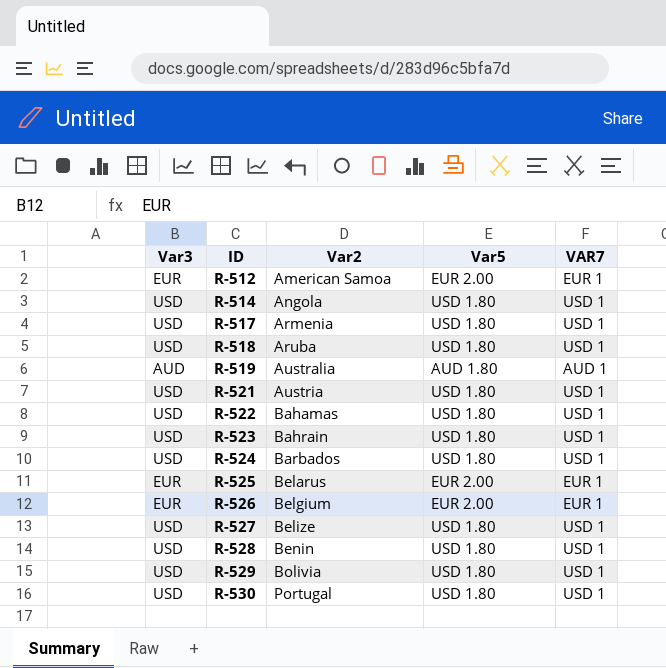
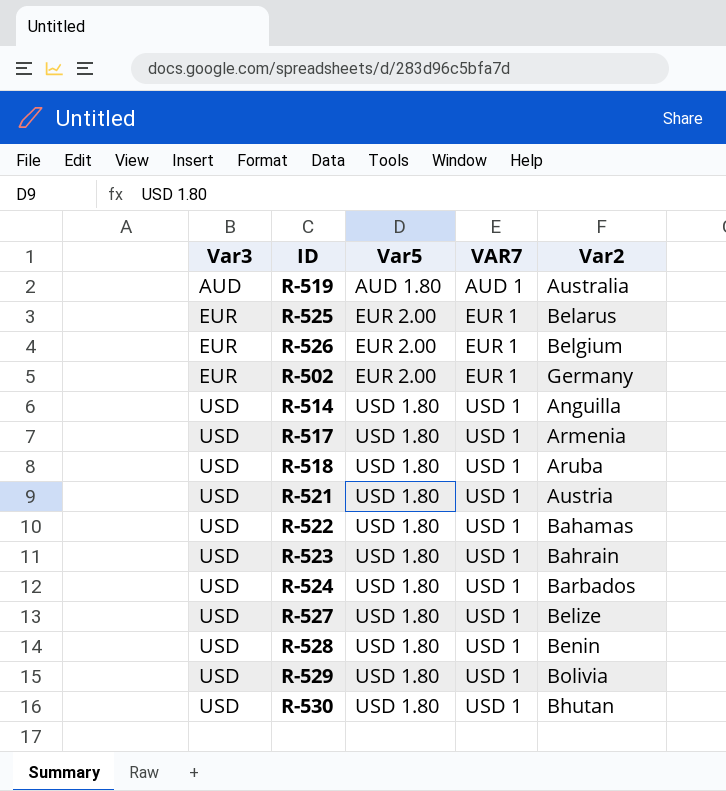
row order: ID ascending -> Var3 ascending
column Var2 | position: 3 -> 5
row R-512: EUR | American Samoa | EUR 2.00 | EUR 1 -> none
row R-502: none -> EUR | EUR 2.00 | EUR 1 | Germany
R-514 | Var2: Angola -> Anguilla
R-530 | Var2: Portugal -> Bhutan

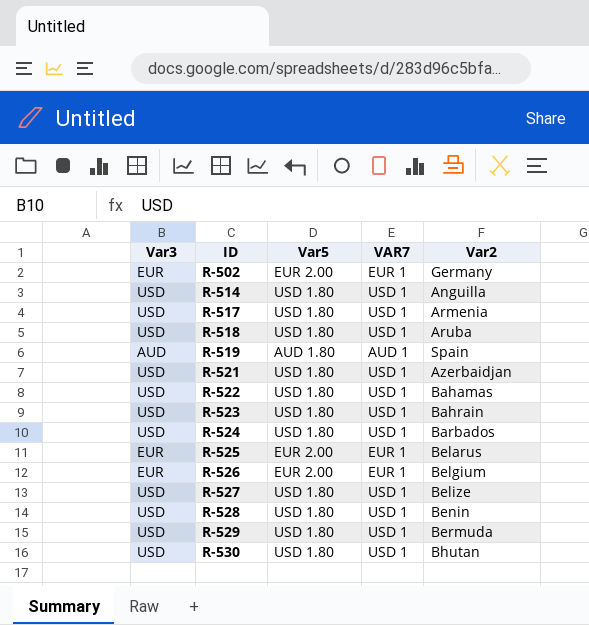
row order: Var3 ascending -> ID ascending
R-519 | Var2: Australia -> Spain
R-521 | Var2: Austria -> Azerbaidjan
R-529 | Var2: Bolivia -> Bermuda

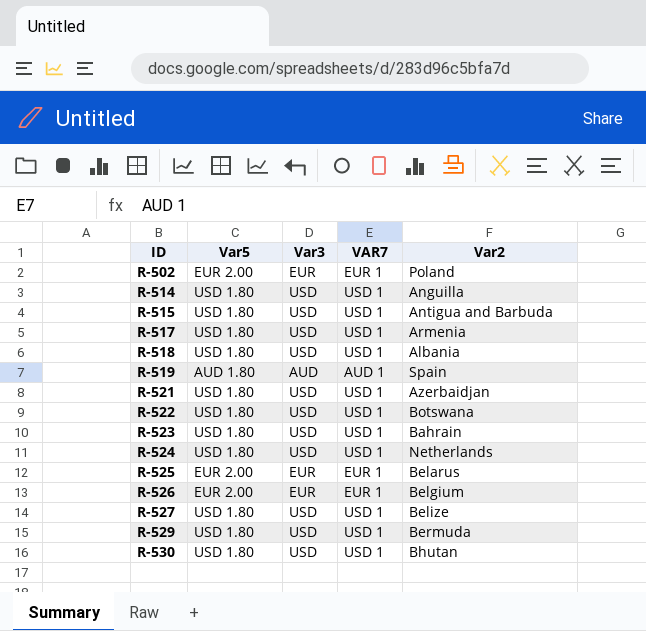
column Var3 | position: 1 -> 3
row R-528: USD | USD 1.80 | USD 1 | Benin -> none
R-502 | Var2: Germany -> Poland
row R-515: none -> USD 1.80 | USD | USD 1 | Antigua and Barbuda
R-518 | Var2: Aruba -> Albania
R-522 | Var2: Bahamas -> Botswana
R-524 | Var2: Barbados -> Netherlands

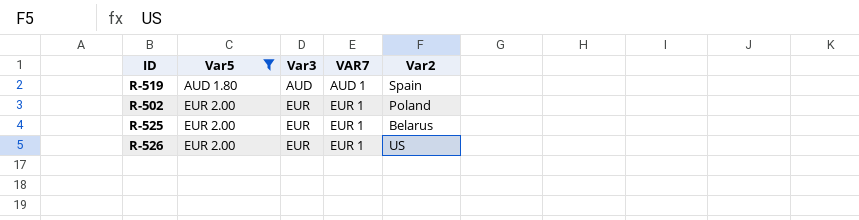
filter: none -> Var5 != USD 1.80
row order: ID ascending -> Var5 ascending
R-526 | Var2: Belgium -> US

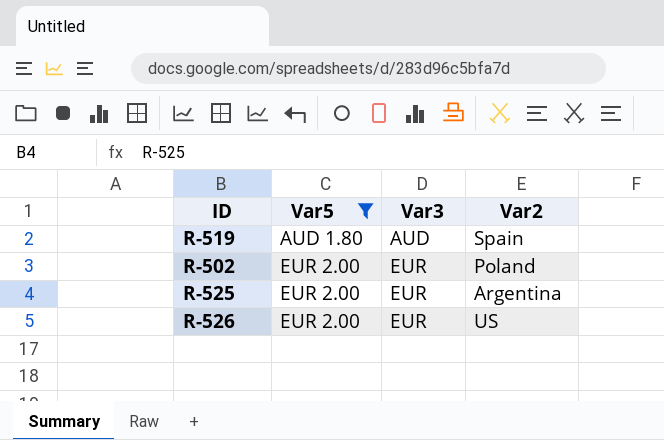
column VAR7 | position: 4 -> none
R-525 | Var2: Belarus -> Argentina

